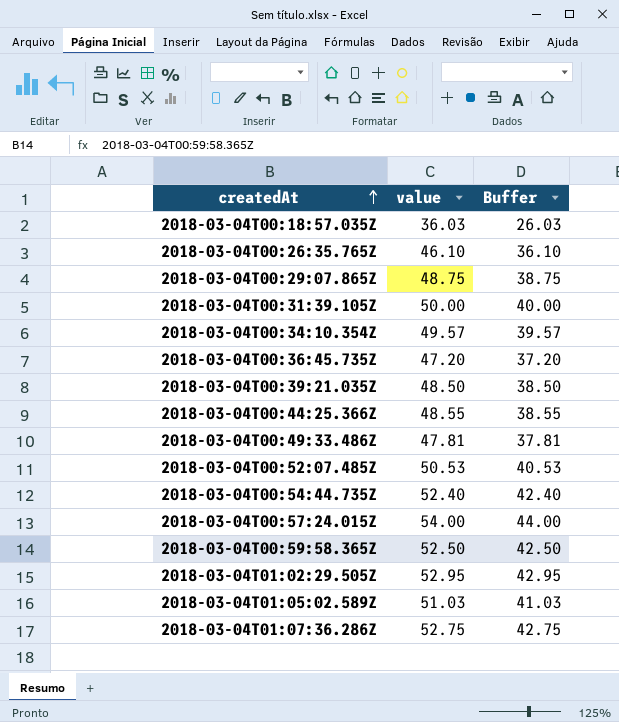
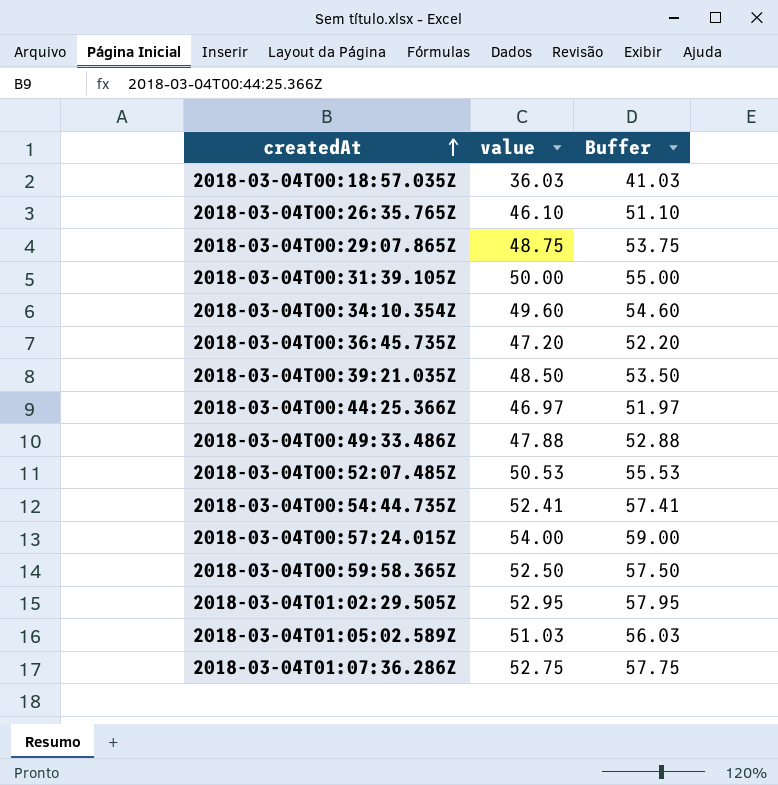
column Buffer | formula: [value] - 10 -> [value] + 5
2018-03-04T00:34:10.354Z | value: 49.57 -> 49.60
2018-03-04T00:44:25.366Z | value: 48.55 -> 46.97
2018-03-04T00:49:33.486Z | value: 47.81 -> 47.88
2018-03-04T00:54:44.735Z | value: 52.40 -> 52.41

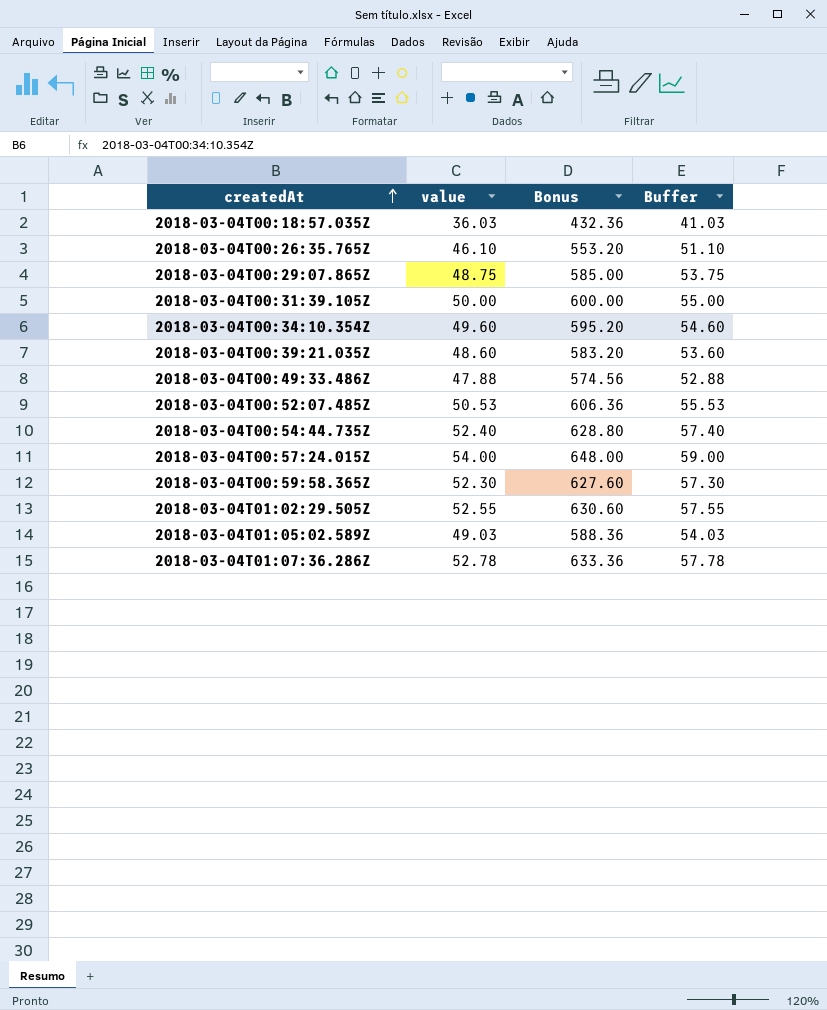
column Bonus | formula: none -> [value] * 12
row 2018-03-04T00:36:45.735Z: 47.20 | 52.20 -> none
row 2018-03-04T00:44:25.366Z: 46.97 | 51.97 -> none
2018-03-04T00:39:21.035Z | value: 48.50 -> 48.60
2018-03-04T00:39:21.035Z | Buffer: 53.50 -> 53.60
2018-03-04T00:54:44.735Z | value: 52.41 -> 52.40
2018-03-04T00:54:44.735Z | Buffer: 57.41 -> 57.40
2018-03-04T00:59:58.365Z | value: 52.50 -> 52.30
2018-03-04T00:59:58.365Z | Buffer: 57.50 -> 57.30
2018-03-04T01:02:29.505Z | value: 52.95 -> 52.55
2018-03-04T01:02:29.505Z | Buffer: 57.95 -> 57.55
2018-03-04T01:05:02.589Z | value: 51.03 -> 49.03
2018-03-04T01:05:02.589Z | Buffer: 56.03 -> 54.03
2018-03-04T01:07:36.286Z | value: 52.75 -> 52.78
2018-03-04T01:07:36.286Z | Buffer: 57.75 -> 57.78

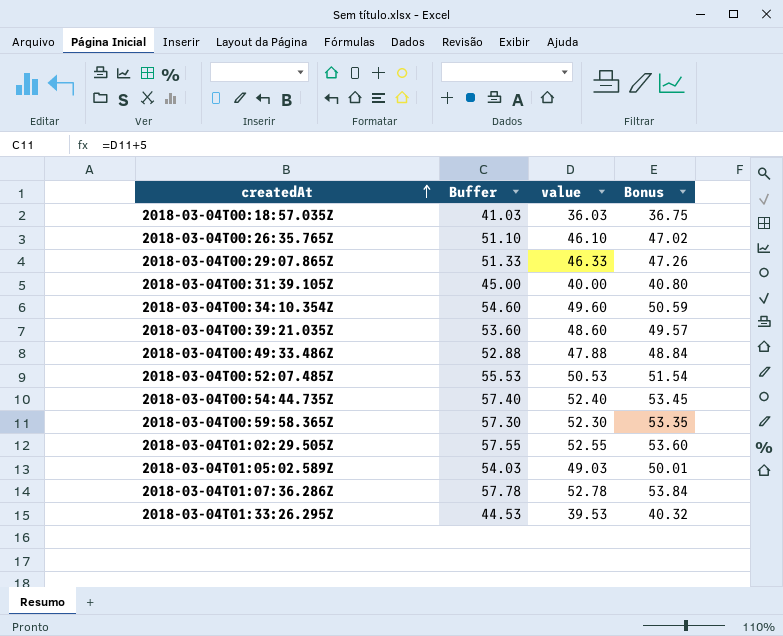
column Buffer | position: 4 -> 2
column Bonus | formula: [value] * 12 -> [value] * 1.02
row 2018-03-04T00:57:24.015Z: 54.00 | 648.00 | 59.00 -> none
2018-03-04T00:29:07.865Z | Buffer: 53.75 -> 51.33
2018-03-04T00:29:07.865Z | value: 48.75 -> 46.33
2018-03-04T00:31:39.105Z | Buffer: 55.00 -> 45.00
2018-03-04T00:31:39.105Z | value: 50.00 -> 40.00
row 2018-03-04T01:33:26.295Z: none -> 44.53 | 39.53 | 40.32

